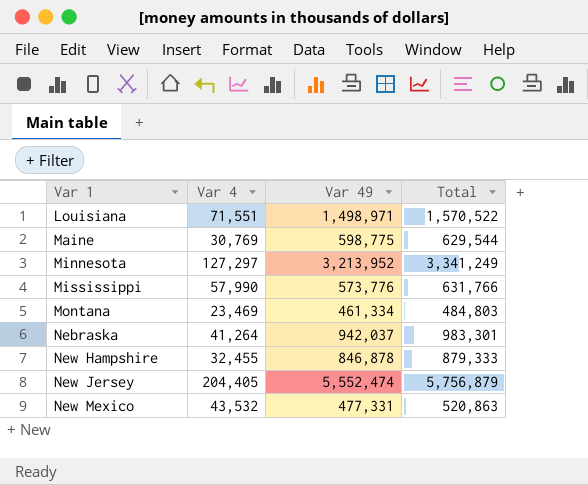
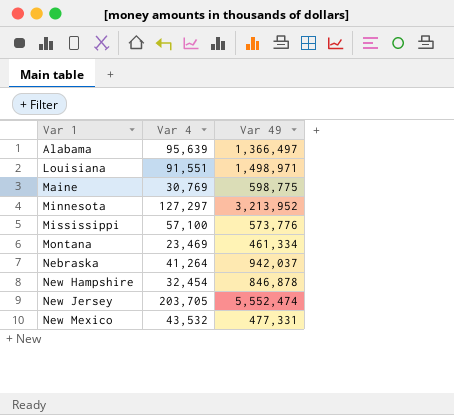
column Total | formula: [Var 4] + [Var 49] -> none
row Alabama: none -> 95,639 | 1,366,497
Louisiana | Var 4: 71,551 -> 91,551
Mississippi | Var 4: 57,990 -> 57,100
New Hampshire | Var 4: 32,455 -> 32,454
New Jersey | Var 4: 204,405 -> 203,705

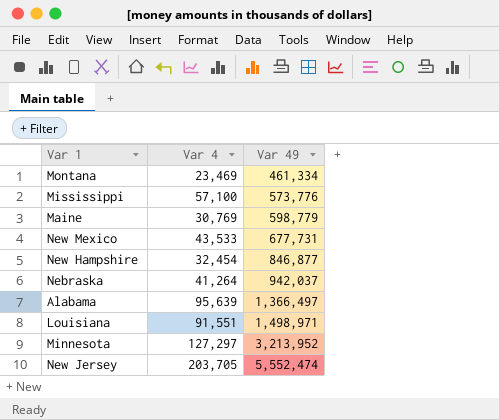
row order: Var 1 ascending -> Var 49 ascending
Maine | Var 49: 598,775 -> 598,779
New Mexico | Var 4: 43,532 -> 43,533
New Mexico | Var 49: 477,331 -> 677,731
New Hampshire | Var 49: 846,878 -> 846,877

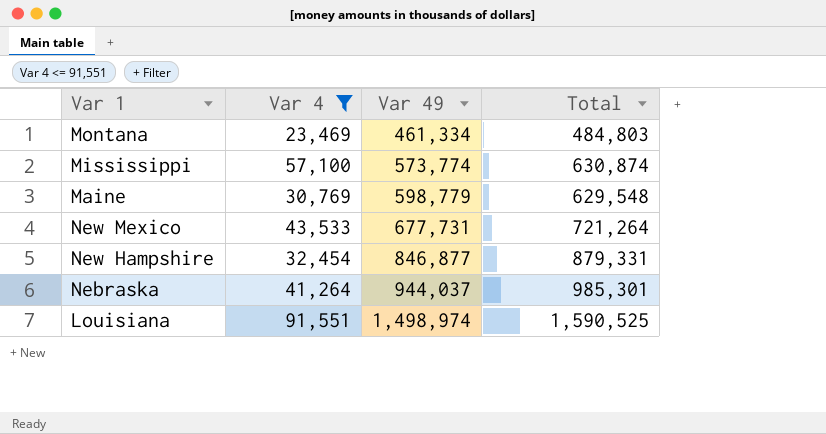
filter: none -> Var 4 <= 91,551
column Total | formula: none -> [Var 4] + [Var 49]
Mississippi | Var 49: 573,776 -> 573,774
Nebraska | Var 49: 942,037 -> 944,037
Louisiana | Var 49: 1,498,971 -> 1,498,974

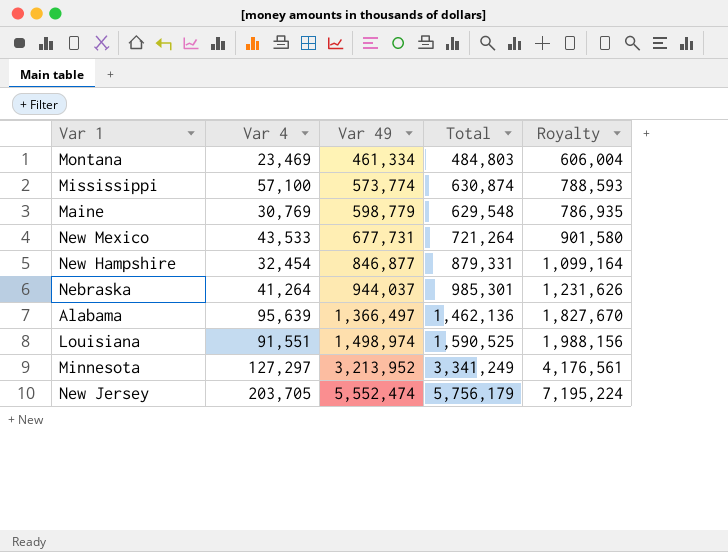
filter: Var 4 <= 91,551 -> none
column Royalty | formula: none -> [Total] * 1.25

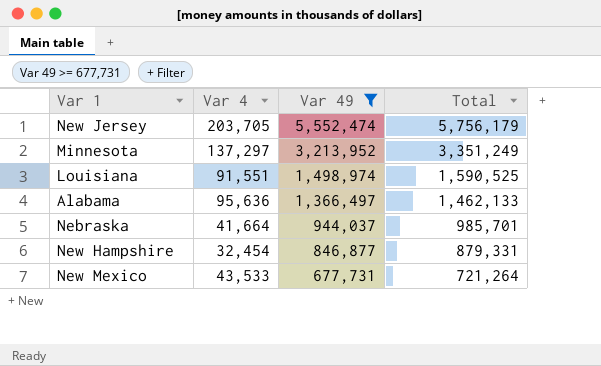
filter: none -> Var 49 >= 677,731
row order: Var 49 ascending -> Var 49 descending
column Royalty | formula: [Total] * 1.25 -> none
Minnesota | Var 4: 127,297 -> 137,297
Minnesota | Total: 3,341,249 -> 3,351,249
Alabama | Var 4: 95,639 -> 95,636
Alabama | Total: 1,462,136 -> 1,462,133
Nebraska | Var 4: 41,264 -> 41,664
Nebraska | Total: 985,301 -> 985,701

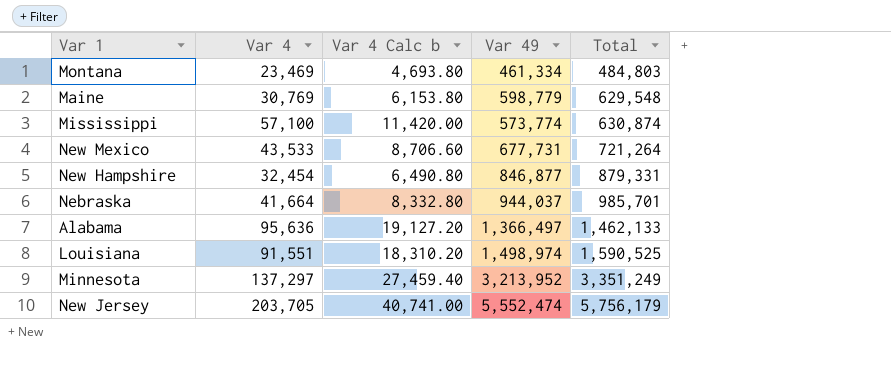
filter: Var 49 >= 677,731 -> none
row order: Var 49 descending -> Total ascending
column Var 4 Calc b | formula: none -> [Var 4] * 0.2

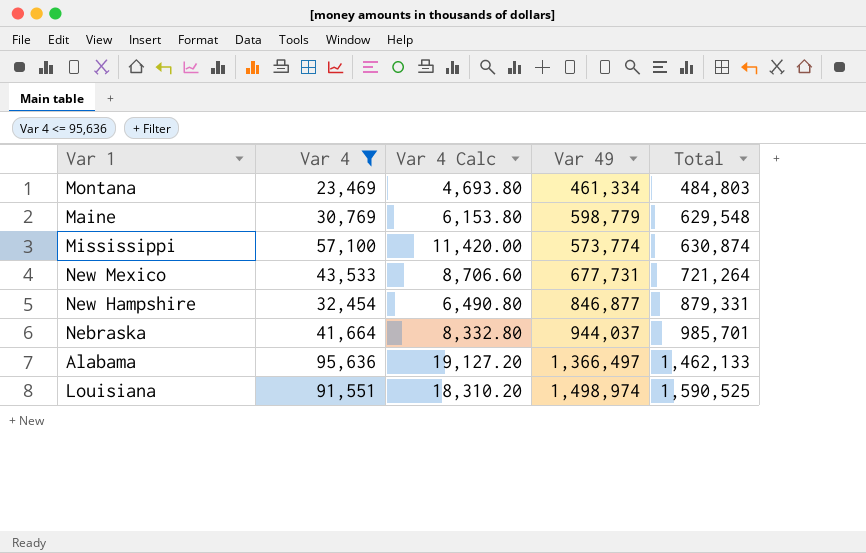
filter: none -> Var 4 <= 95,636
column name: Var 4 Calc b -> Var 4 Calc

